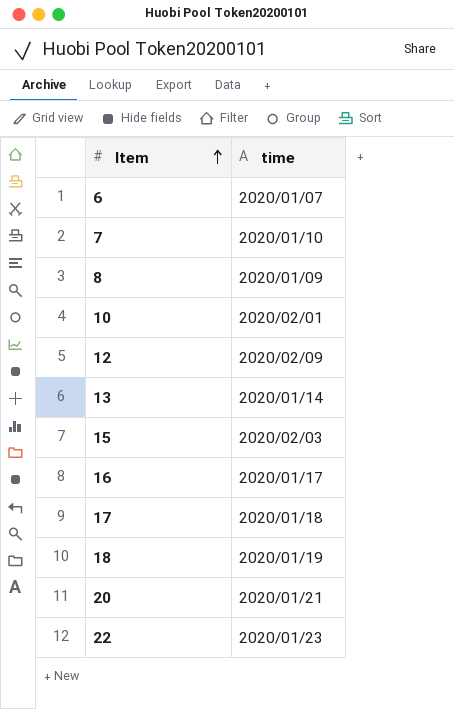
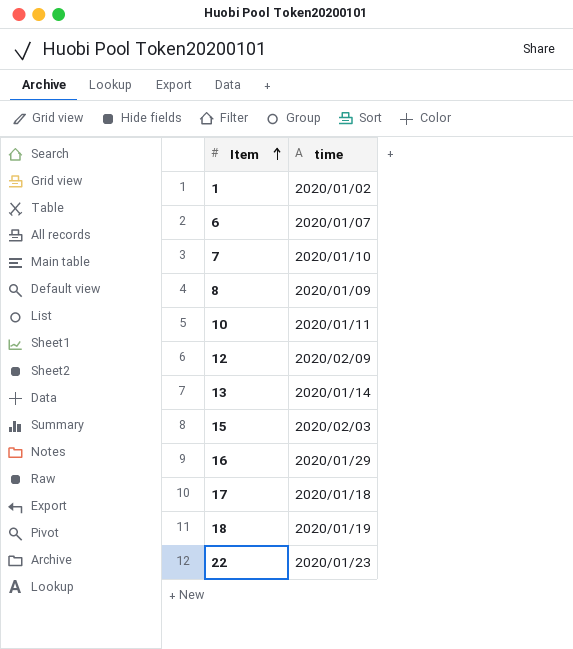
row 20: 2020/01/21 -> none
row 1: none -> 2020/01/02
10 | time: 2020/02/01 -> 2020/01/11
16 | time: 2020/01/17 -> 2020/01/29

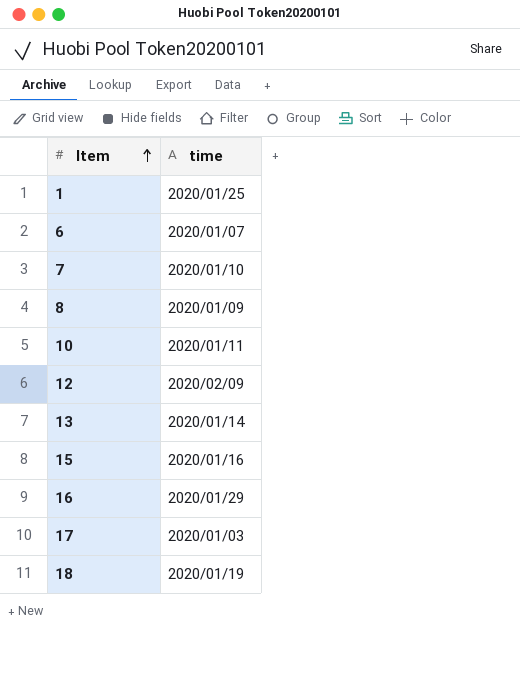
row 22: 2020/01/23 -> none
1 | time: 2020/01/02 -> 2020/01/25
15 | time: 2020/02/03 -> 2020/01/16
17 | time: 2020/01/18 -> 2020/01/03

